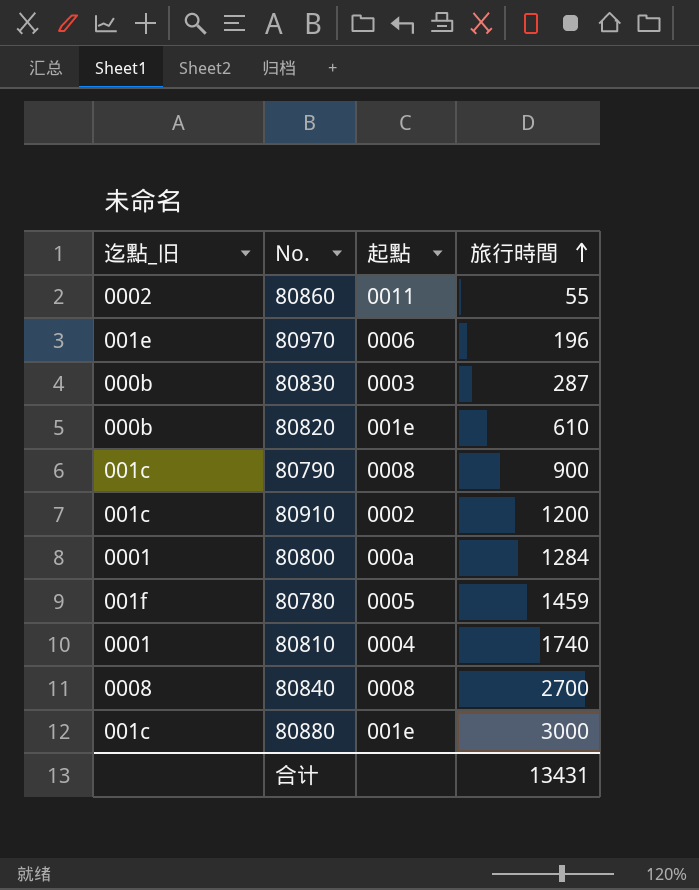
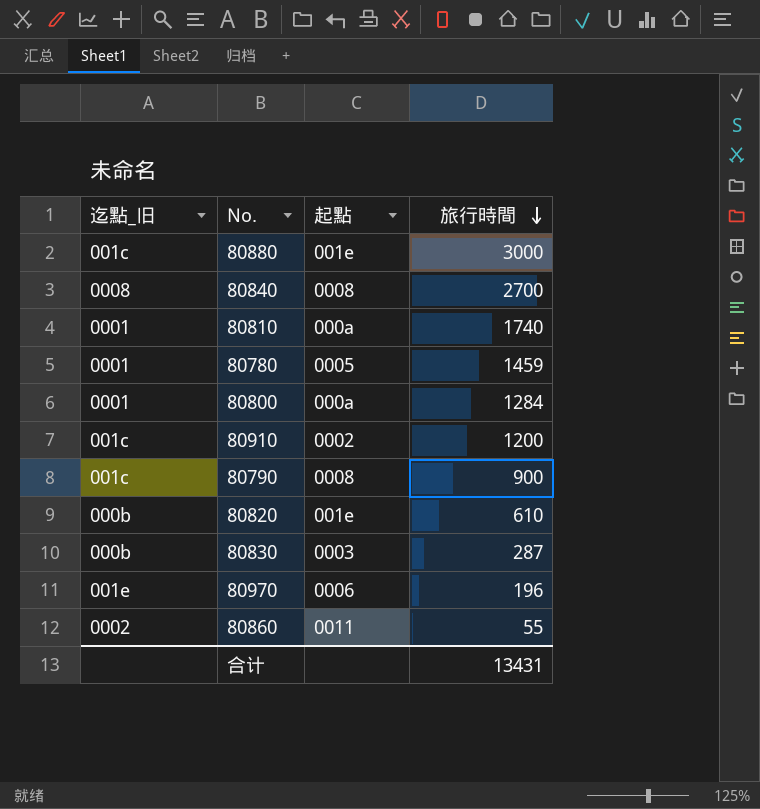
row order: 旅行時間 ascending -> 旅行時間 descending
80810 | 起點: 0004 -> 000a
80780 | 迄點_旧: 001f -> 0001

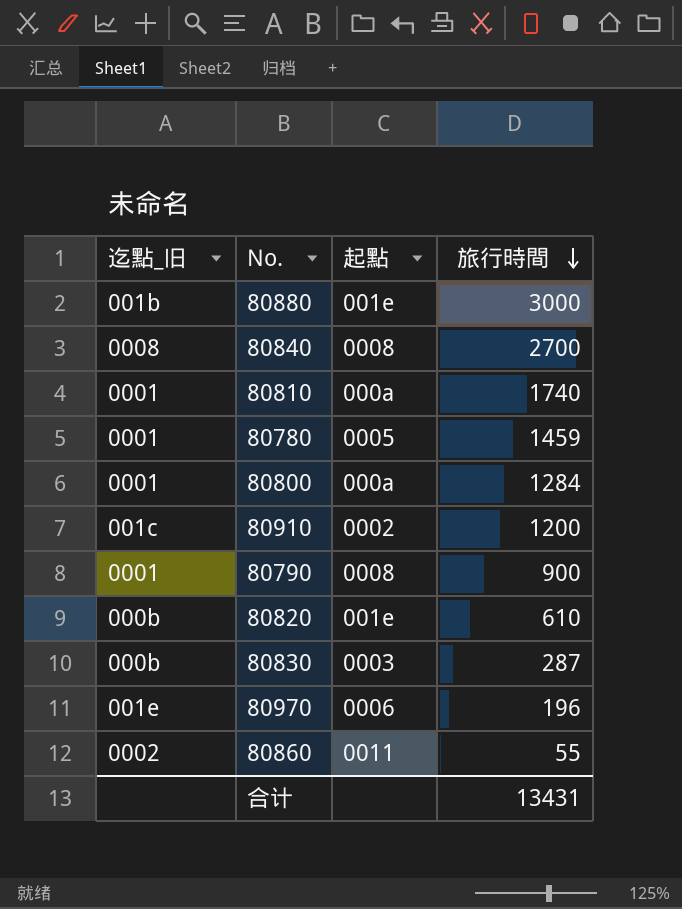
80880 | 迄點_旧: 001c -> 001b
80790 | 迄點_旧: 001c -> 0001

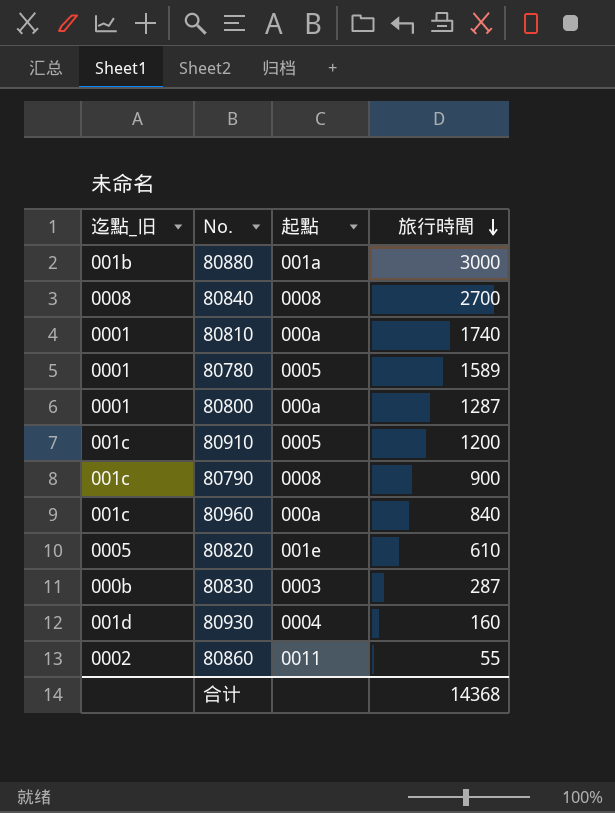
row 80970: 001e | 0006 | 196 -> none
80880 | 起點: 001e -> 001a
80780 | 旅行時間: 1459 -> 1589
80800 | 旅行時間: 1284 -> 1287
80910 | 起點: 0002 -> 0005
80790 | 迄點_旧: 0001 -> 001c
row 80960: none -> 001c | 000a | 840
80820 | 迄點_旧: 000b -> 0005
row 80930: none -> 001d | 0004 | 160
合计 | 旅行時間: 13431 -> 14368

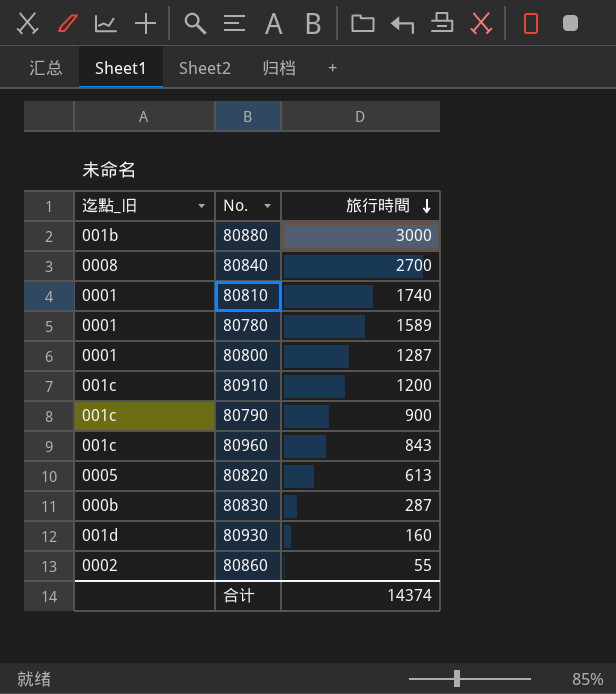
column 起點 | position: 3 -> none
80960 | 旅行時間: 840 -> 843
80820 | 旅行時間: 610 -> 613
合计 | 旅行時間: 14368 -> 14374

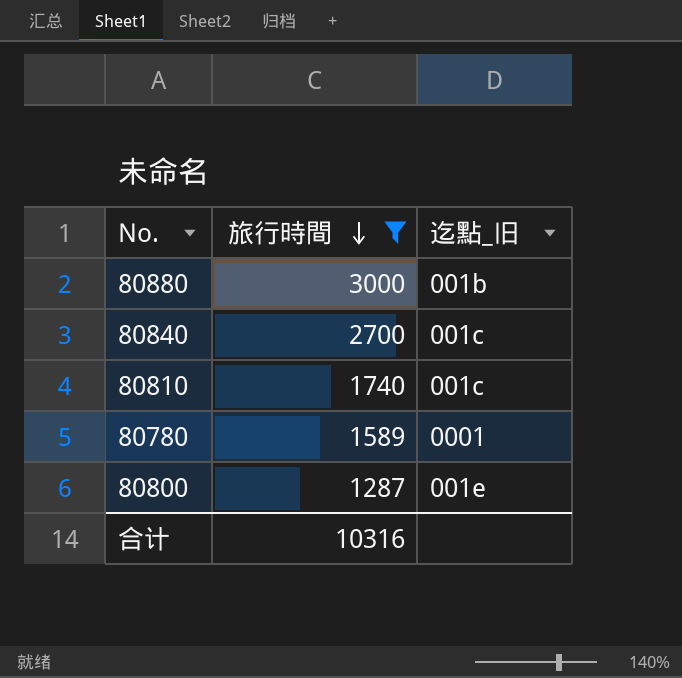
filter: none -> 旅行時間 >= 1287
column 迄點_旧 | position: 1 -> 3
80840 | 迄點_旧: 0008 -> 001c
80810 | 迄點_旧: 0001 -> 001c
80800 | 迄點_旧: 0001 -> 001e
合计 | 旅行時間: 14374 -> 10316

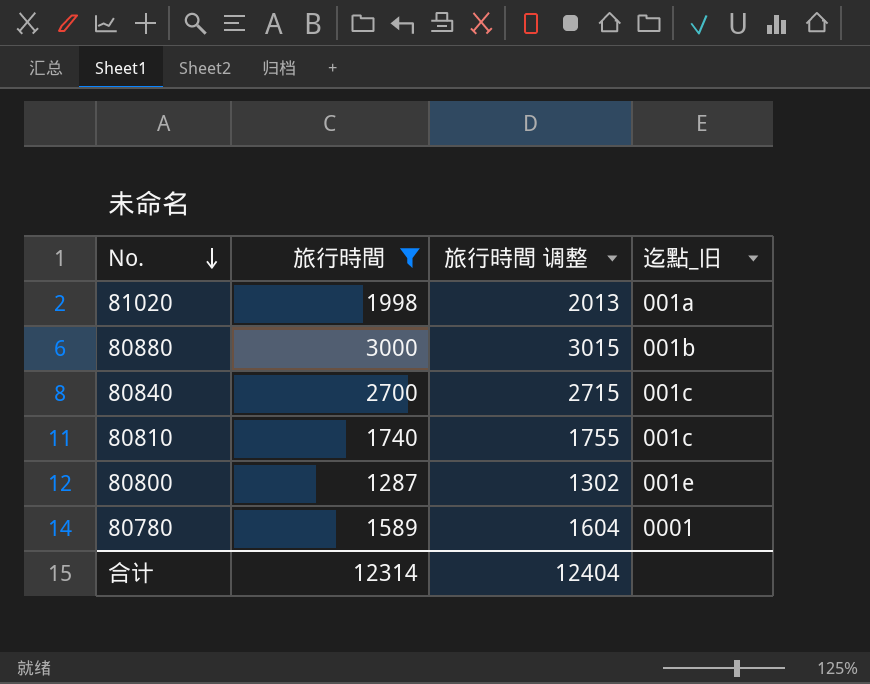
row order: 旅行時間 descending -> No. descending
column 旅行時間 调整 | formula: none -> [旅行時間] + 15
row 81020: none -> 1998 | 2013 | 001a
合计 | 旅行時間: 10316 -> 12314

